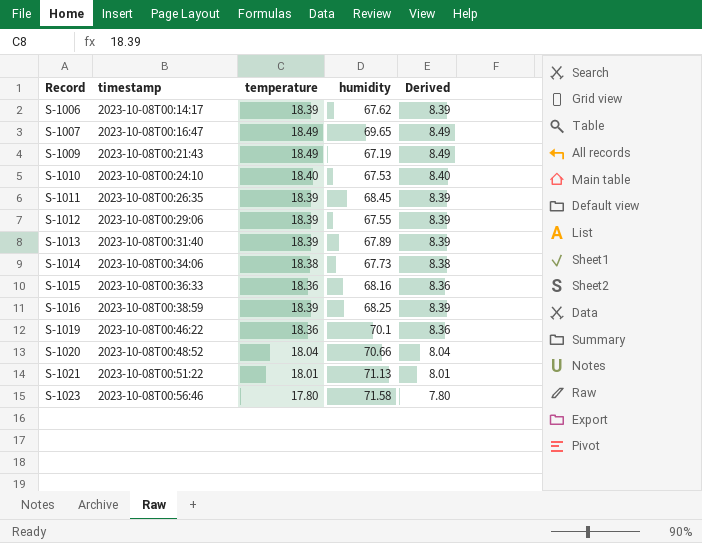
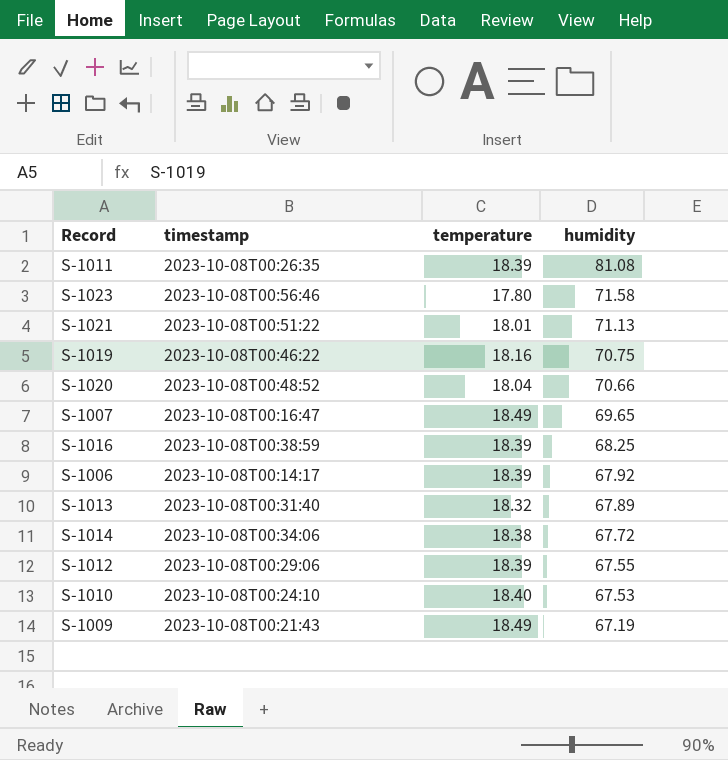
row order: Record ascending -> humidity descending
column Derived | formula: [temperature] - 10 -> none
row S-1015: 2023-10-08T00:36:33 | 18.36 | 68.16 | 8.36 -> none
S-1011 | humidity: 68.45 -> 81.08
S-1019 | temperature: 18.36 -> 18.16
S-1019 | humidity: 70.1 -> 70.75
S-1006 | humidity: 67.62 -> 67.92
S-1013 | temperature: 18.39 -> 18.32
S-1014 | humidity: 67.73 -> 67.72

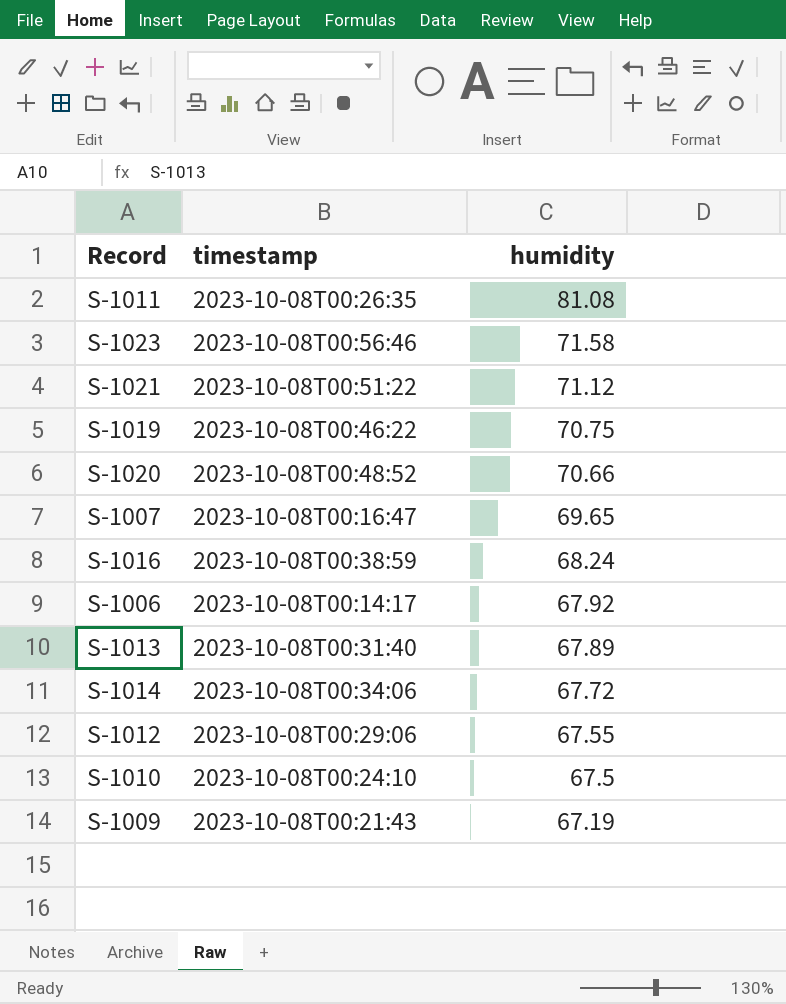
column temperature | position: 3 -> none
S-1021 | humidity: 71.13 -> 71.12
S-1016 | humidity: 68.25 -> 68.24
S-1010 | humidity: 67.53 -> 67.5

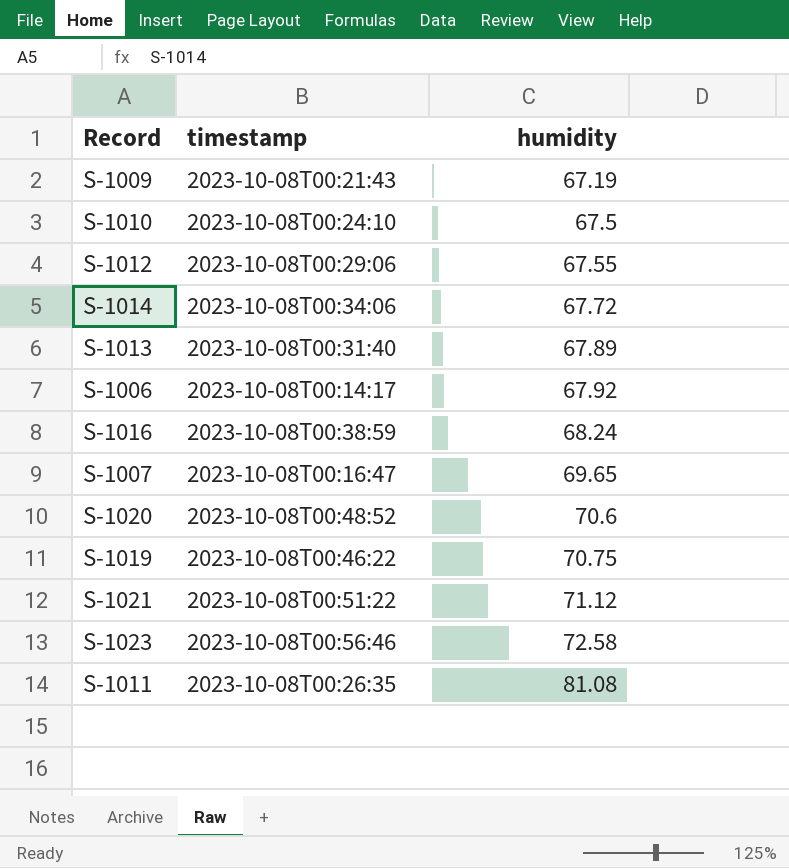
row order: humidity descending -> humidity ascending
S-1020 | humidity: 70.66 -> 70.6
S-1023 | humidity: 71.58 -> 72.58

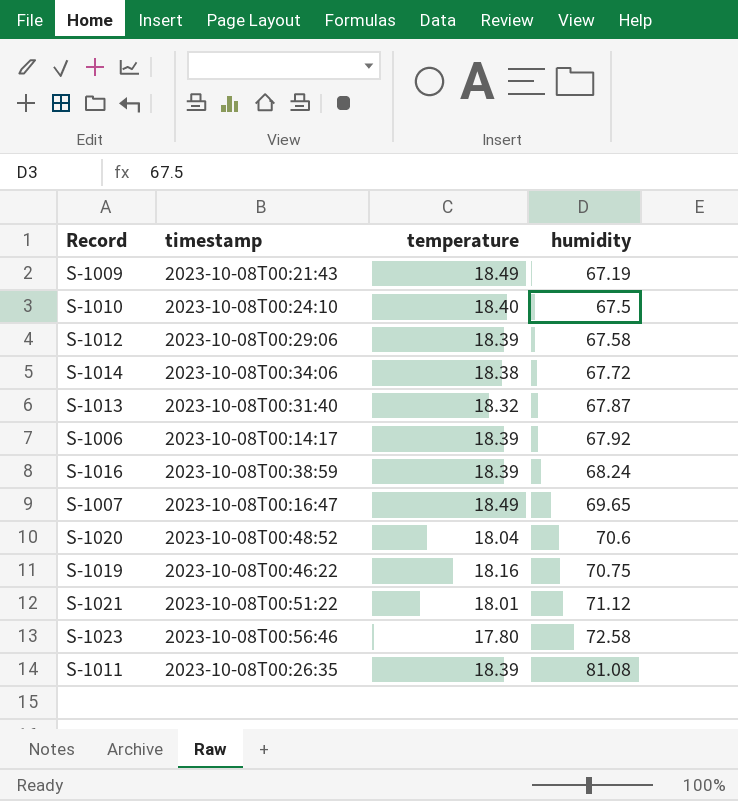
column temperature | position: none -> 3
S-1012 | humidity: 67.55 -> 67.58
S-1013 | humidity: 67.89 -> 67.87

